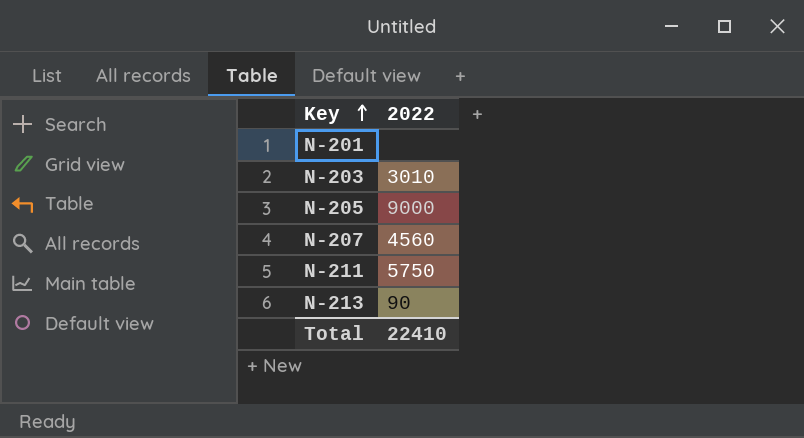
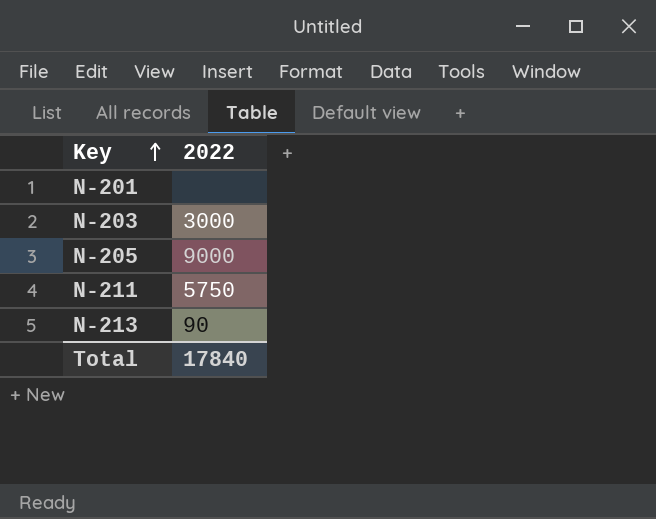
row N-207: 4560 -> none
N-203 | 2022: 3010 -> 3000
Total | 2022: 22410 -> 17840

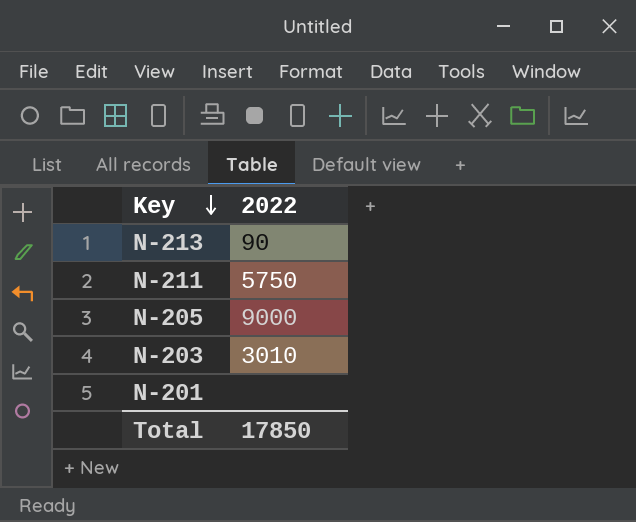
row order: Key ascending -> Key descending
N-203 | 2022: 3000 -> 3010
Total | 2022: 17840 -> 17850

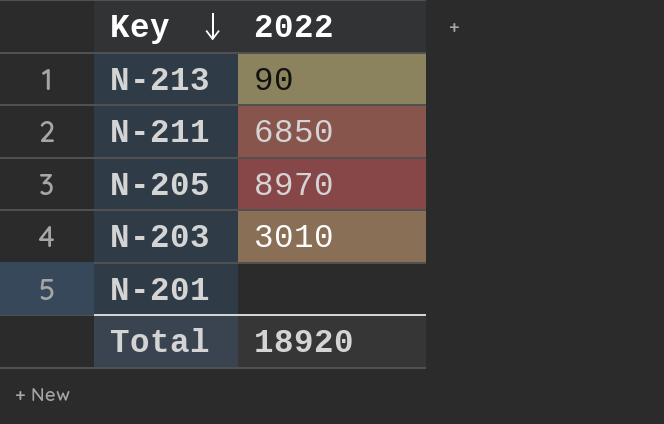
N-211 | 2022: 5750 -> 6850
N-205 | 2022: 9000 -> 8970
Total | 2022: 17850 -> 18920

